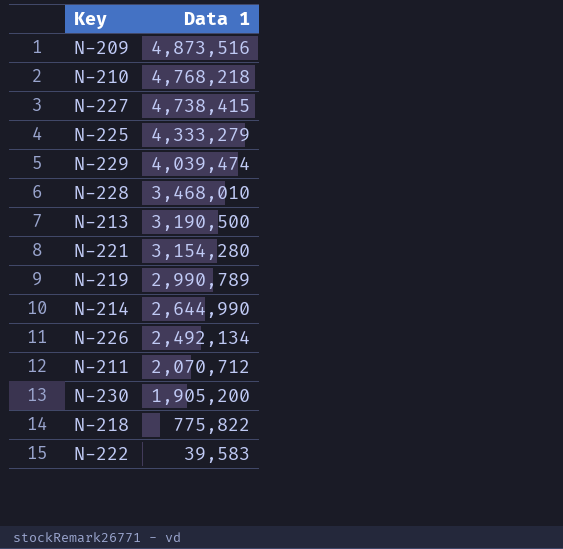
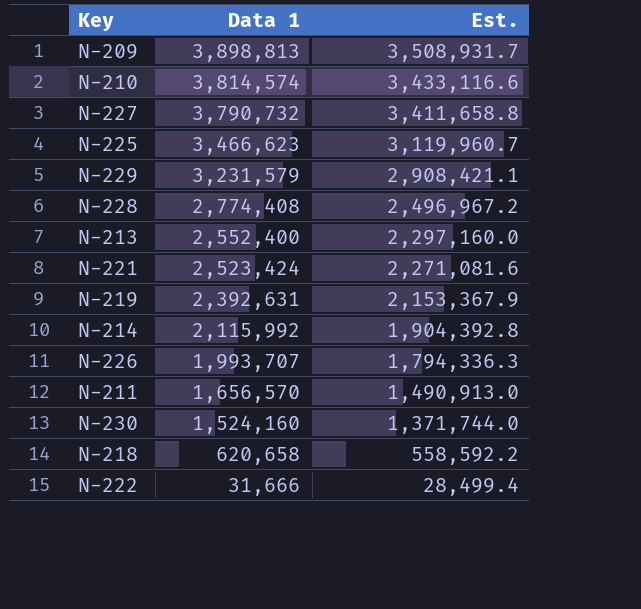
column Est. | formula: none -> [Data 1] * 0.9
N-209 | Data 1: 4,873,516 -> 3,898,813
N-210 | Data 1: 4,768,218 -> 3,814,574
N-227 | Data 1: 4,738,415 -> 3,790,732
N-225 | Data 1: 4,333,279 -> 3,466,623
N-229 | Data 1: 4,039,474 -> 3,231,579
N-228 | Data 1: 3,468,010 -> 2,774,408
N-213 | Data 1: 3,190,500 -> 2,552,400
N-221 | Data 1: 3,154,280 -> 2,523,424
N-219 | Data 1: 2,990,789 -> 2,392,631
N-214 | Data 1: 2,644,990 -> 2,115,992
N-226 | Data 1: 2,492,134 -> 1,993,707
N-211 | Data 1: 2,070,712 -> 1,656,570
N-230 | Data 1: 1,905,200 -> 1,524,160
N-218 | Data 1: 775,822 -> 620,658
N-222 | Data 1: 39,583 -> 31,666

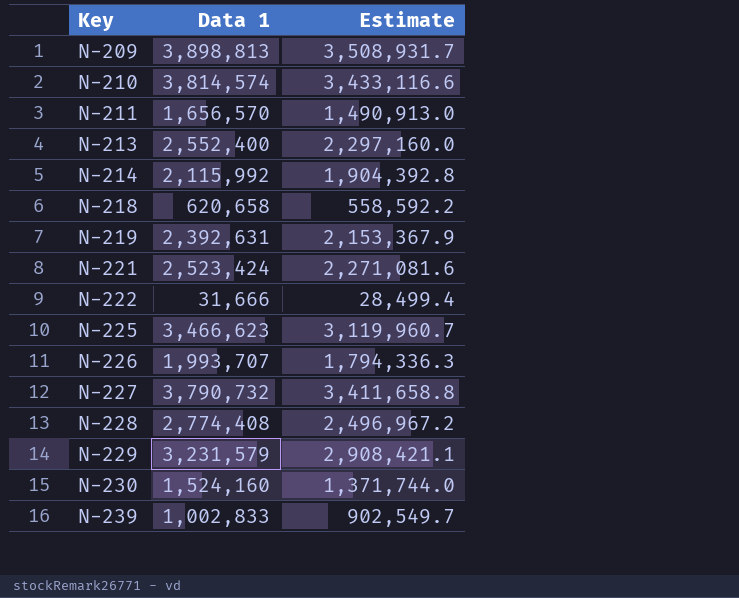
row order: Data 1 descending -> Key ascending
column name: Est. -> Estimate
row N-239: none -> 1,002,833 | 902,549.7

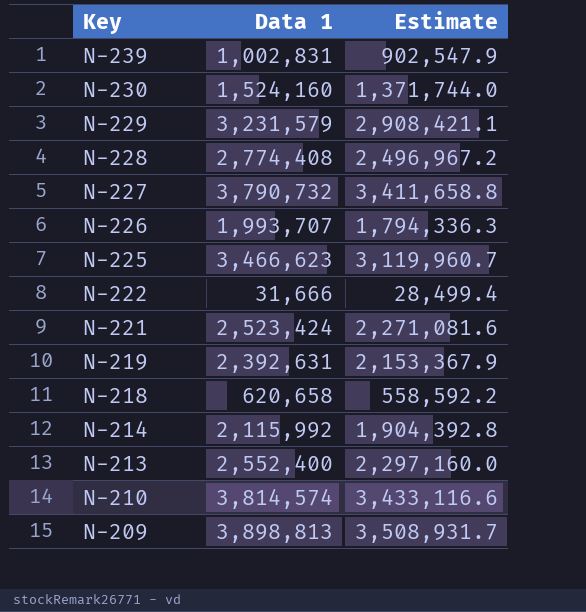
row order: Key ascending -> Key descending
row N-211: 1,656,570 | 1,490,913.0 -> none
N-239 | Data 1: 1,002,833 -> 1,002,831
N-239 | Estimate: 902,549.7 -> 902,547.9

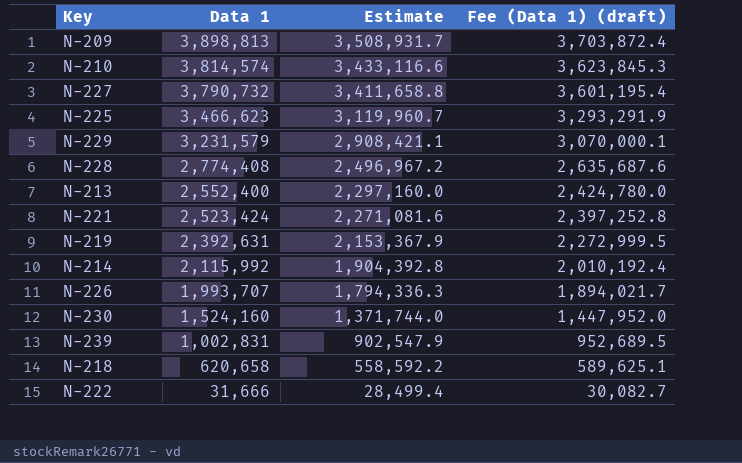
row order: Key descending -> Data 1 descending
column Fee (Data 1) (draft) | formula: none -> [Data 1] * 0.95

